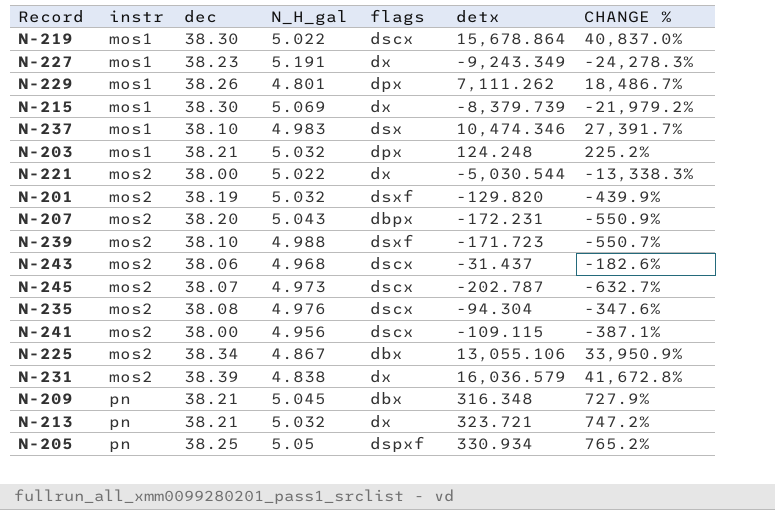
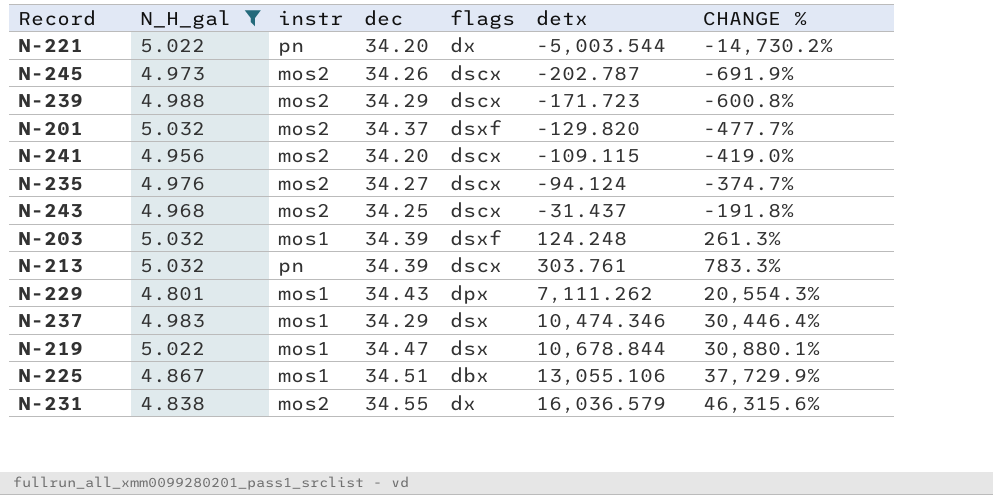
filter: none -> N_H_gal <= 5.032
row order: instr ascending -> detx ascending
column N_H_gal | position: 4 -> 2
N-221 | instr: mos2 -> pn
N-221 | dec: 38.00 -> 34.20
N-221 | detx: -5,030.544 -> -5,003.544
N-221 | CHANGE %: -13,338.3% -> -14,730.2%
N-245 | dec: 38.07 -> 34.26
N-245 | CHANGE %: -632.7% -> -691.9%
N-239 | dec: 38.10 -> 34.29
N-239 | flags: dsxf -> dscx
N-239 | CHANGE %: -550.7% -> -600.8%
N-201 | dec: 38.19 -> 34.37
N-201 | CHANGE %: -439.9% -> -477.7%
N-241 | dec: 38.00 -> 34.20
N-241 | CHANGE %: -387.1% -> -419.0%
N-235 | dec: 38.08 -> 34.27
N-235 | detx: -94.304 -> -94.124
N-235 | CHANGE %: -347.6% -> -374.7%
N-243 | dec: 38.06 -> 34.25
N-243 | CHANGE %: -182.6% -> -191.8%
N-203 | dec: 38.21 -> 34.39
N-203 | flags: dpx -> dsxf
N-203 | CHANGE %: 225.2% -> 261.3%
N-213 | dec: 38.21 -> 34.39
N-213 | flags: dx -> dscx
N-213 | detx: 323.721 -> 303.761
N-213 | CHANGE %: 747.2% -> 783.3%
N-229 | dec: 38.26 -> 34.43
N-229 | CHANGE %: 18,486.7% -> 20,554.3%
N-237 | dec: 38.10 -> 34.29
N-237 | CHANGE %: 27,391.7% -> 30,446.4%
N-219 | dec: 38.30 -> 34.47
N-219 | flags: dscx -> dsx
N-219 | detx: 15,678.864 -> 10,678.844
N-219 | CHANGE %: 40,837.0% -> 30,880.1%
N-225 | instr: mos2 -> mos1
N-225 | dec: 38.34 -> 34.51
N-225 | CHANGE %: 33,950.9% -> 37,729.9%
N-231 | dec: 38.39 -> 34.55
N-231 | CHANGE %: 41,672.8% -> 46,315.6%

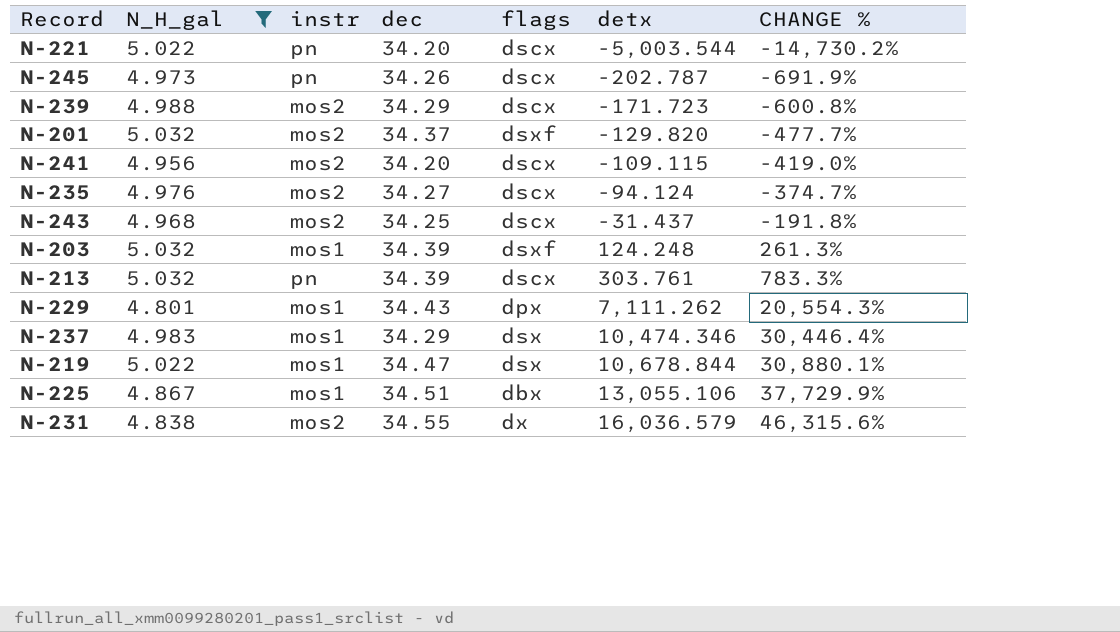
N-221 | flags: dx -> dscx
N-245 | instr: mos2 -> pn

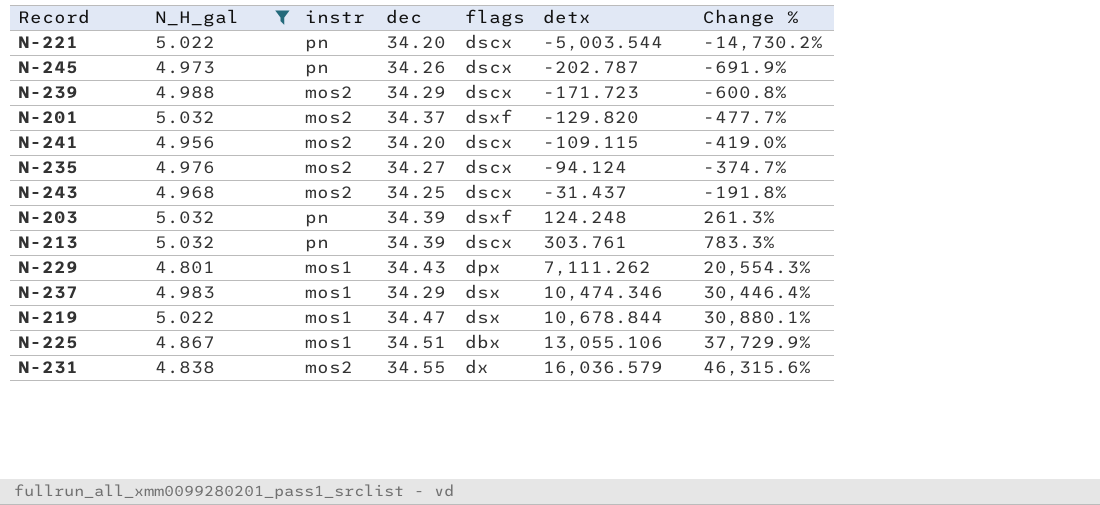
column name: CHANGE % -> Change %
N-203 | instr: mos1 -> pn

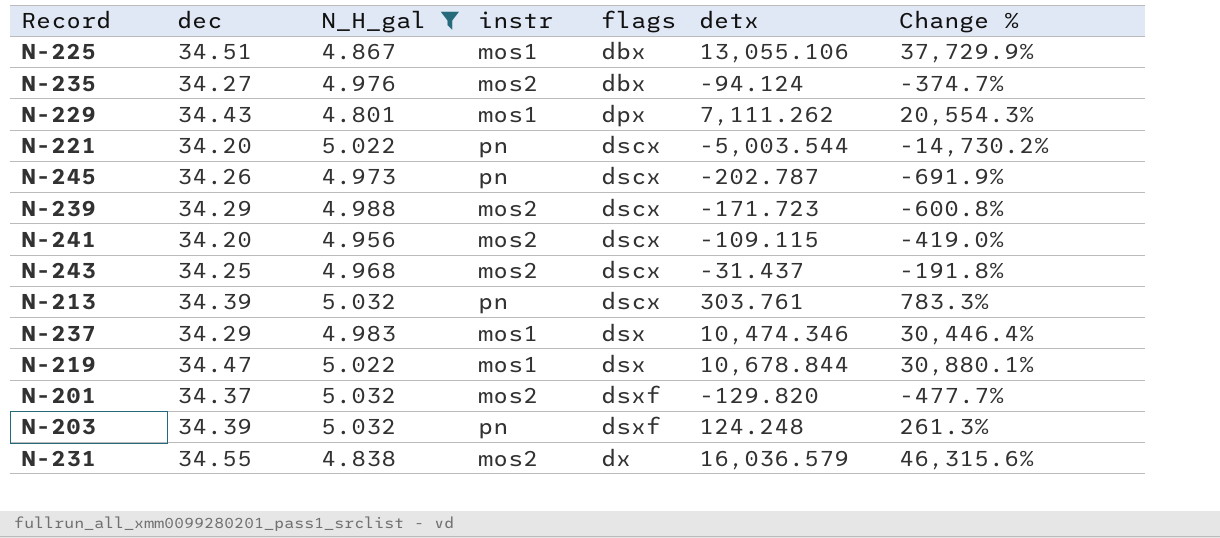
row order: detx ascending -> flags ascending
column dec | position: 4 -> 2
N-235 | flags: dscx -> dbx

